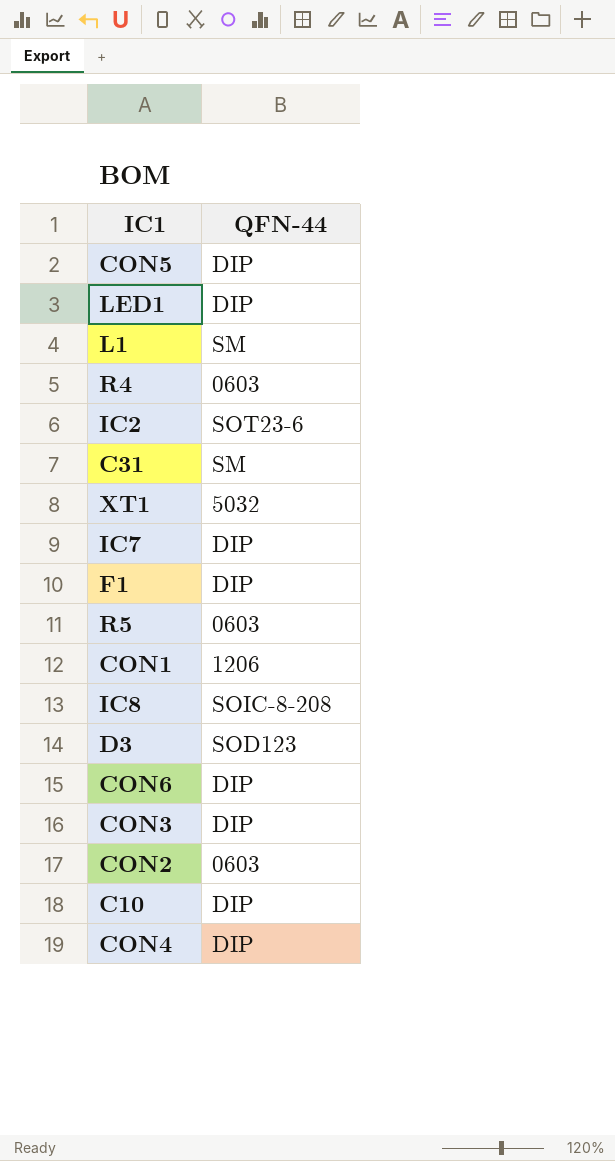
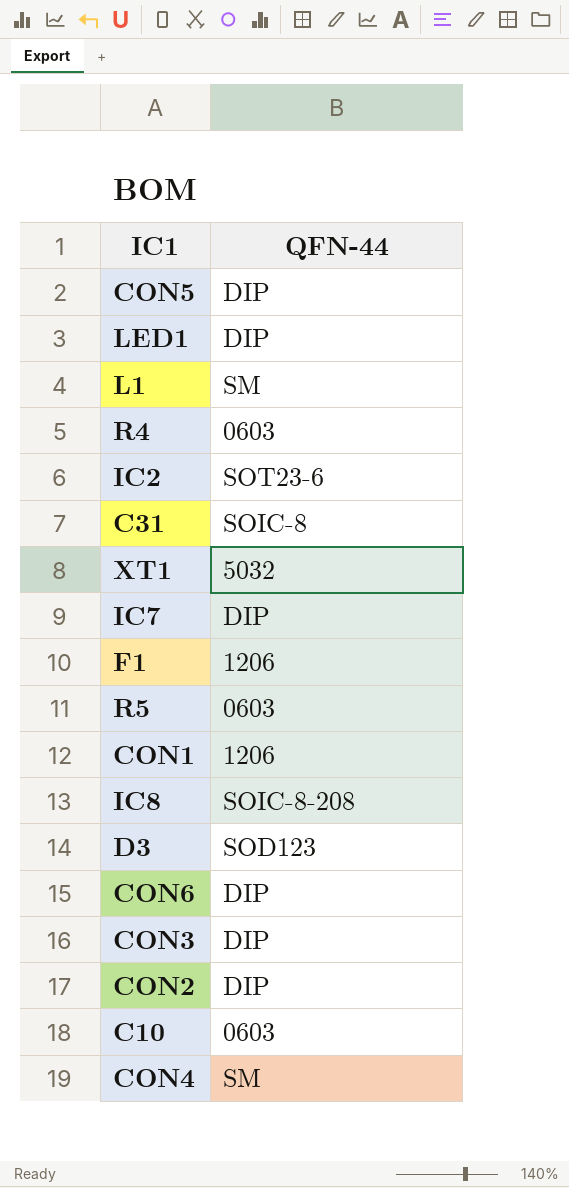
C31 | QFN-44: SM -> SOIC-8
F1 | QFN-44: DIP -> 1206
CON2 | QFN-44: 0603 -> DIP
C10 | QFN-44: DIP -> 0603
CON4 | QFN-44: DIP -> SM

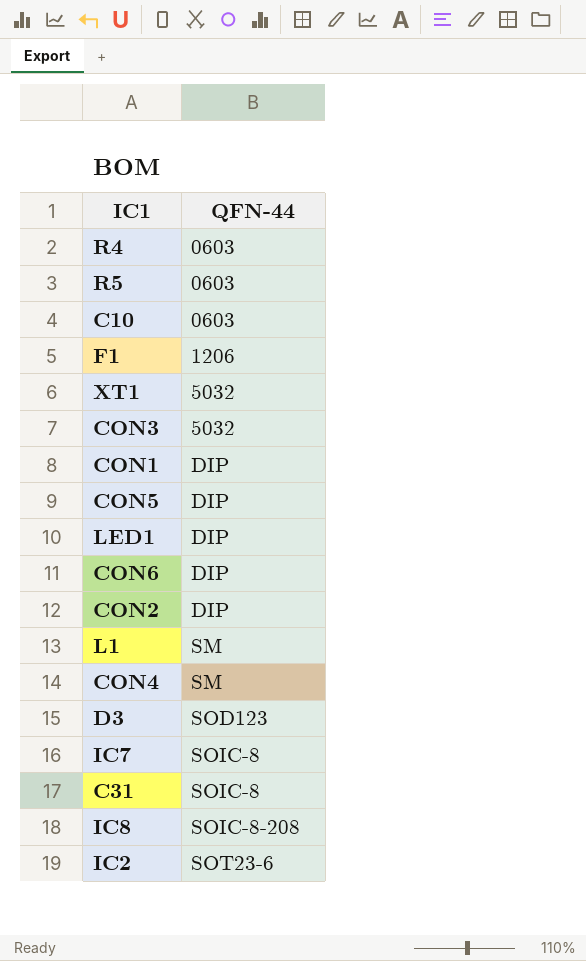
row order: none -> QFN-44 ascending
CON3 | QFN-44: DIP -> 5032
CON1 | QFN-44: 1206 -> DIP
IC7 | QFN-44: DIP -> SOIC-8

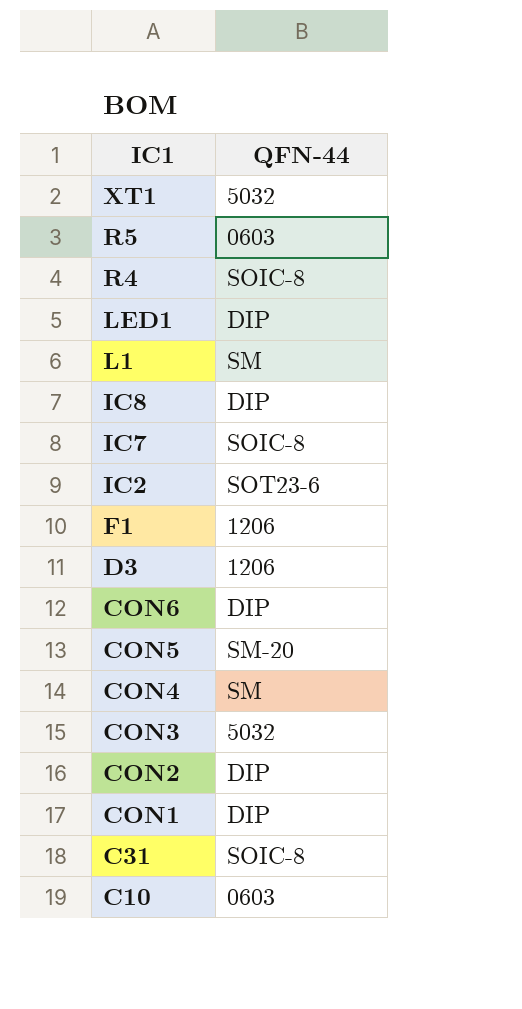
row order: QFN-44 ascending -> IC1 descending
R4 | QFN-44: 0603 -> SOIC-8
IC8 | QFN-44: SOIC-8-208 -> DIP
D3 | QFN-44: SOD123 -> 1206
CON5 | QFN-44: DIP -> SM-20

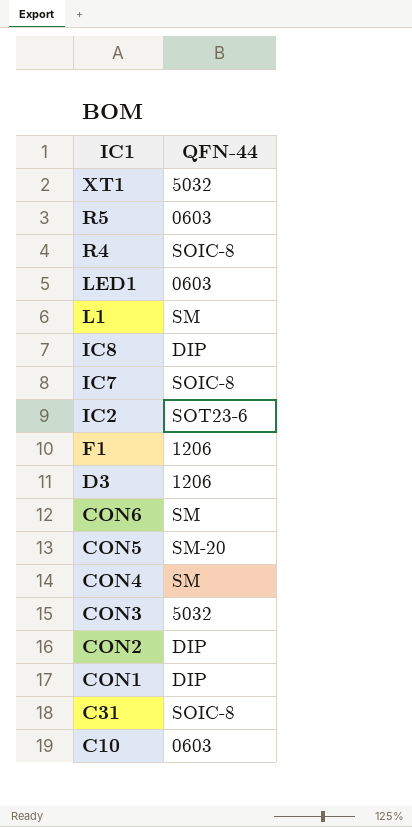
LED1 | QFN-44: DIP -> 0603
CON6 | QFN-44: DIP -> SM

